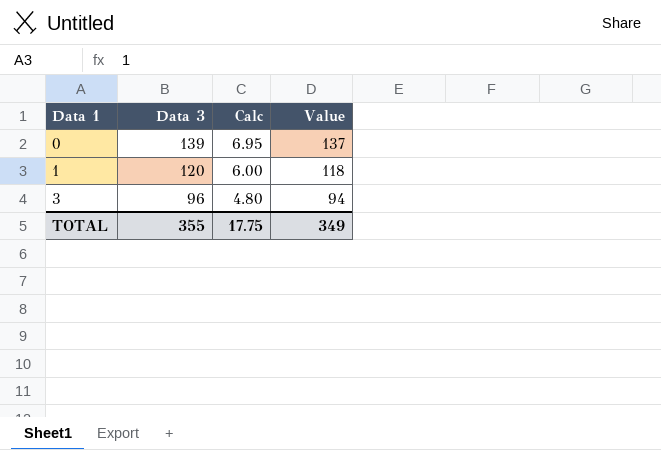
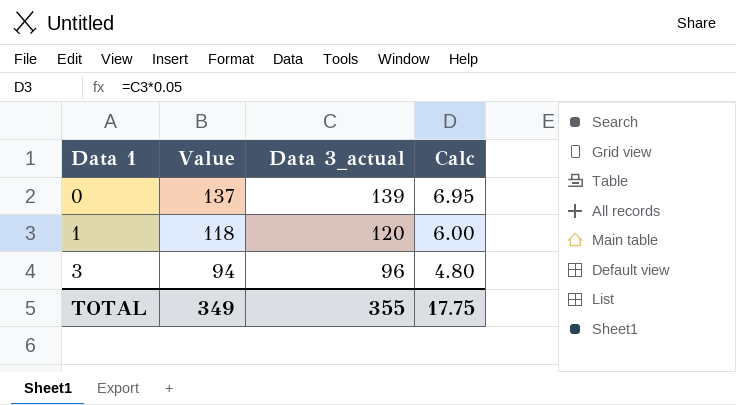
column Value | position: 4 -> 2
column name: Data 3 -> Data 3_actual

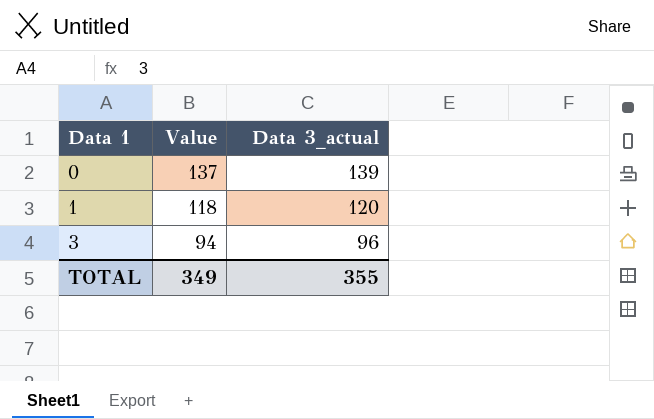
column Calc | formula: [Data 3_actual] * 0.05 -> none

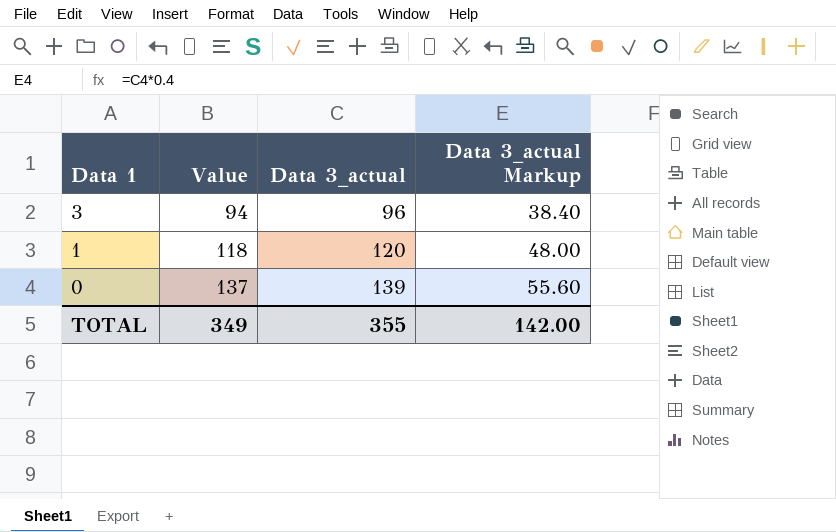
row order: Data 1 ascending -> Data 1 descending
column Data 3_actual Markup | formula: none -> [Data 3_actual] * 0.4

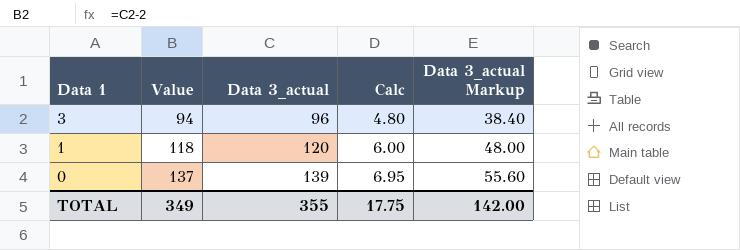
column Calc | formula: none -> [Data 3_actual] * 0.05

